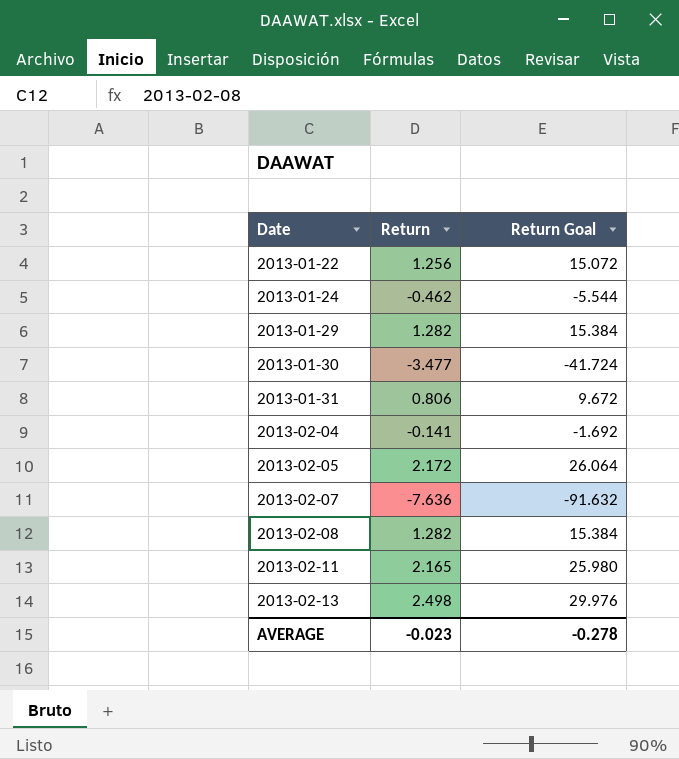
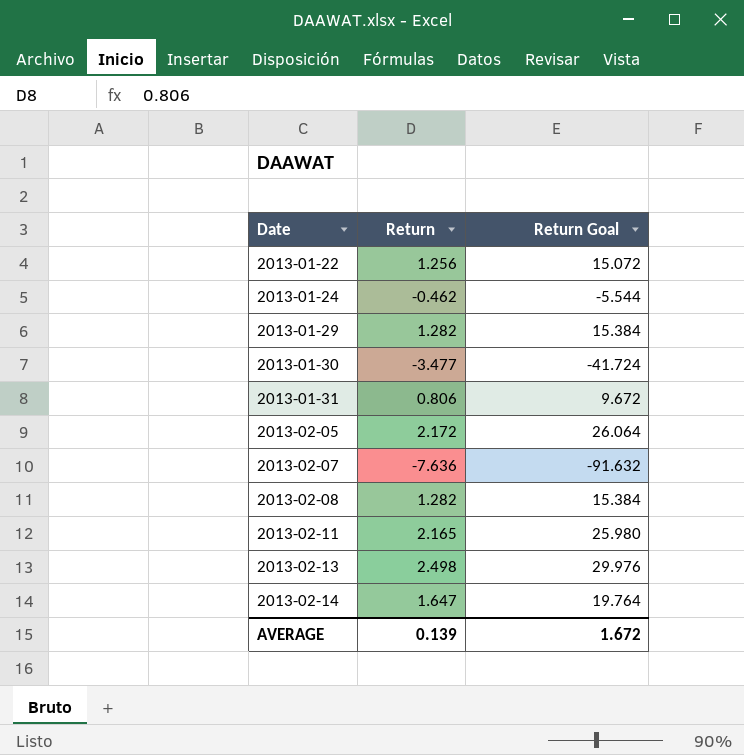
row 2013-02-04: -0.141 | -1.692 -> none
row 2013-02-14: none -> 1.647 | 19.764
AVERAGE | Return: -0.023 -> 0.139
AVERAGE | Return Goal: -0.278 -> 1.672

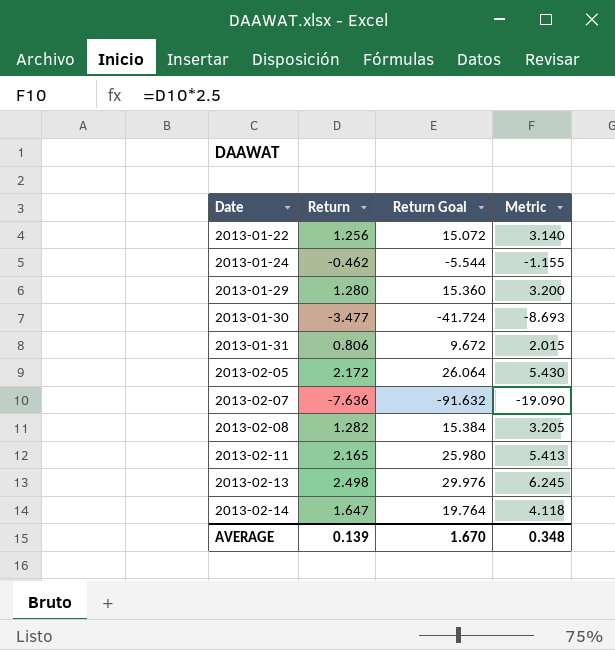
column Metric | formula: none -> [Return] * 2.5
2013-01-29 | Return: 1.282 -> 1.280
2013-01-29 | Return Goal: 15.384 -> 15.360
AVERAGE | Return Goal: 1.672 -> 1.670

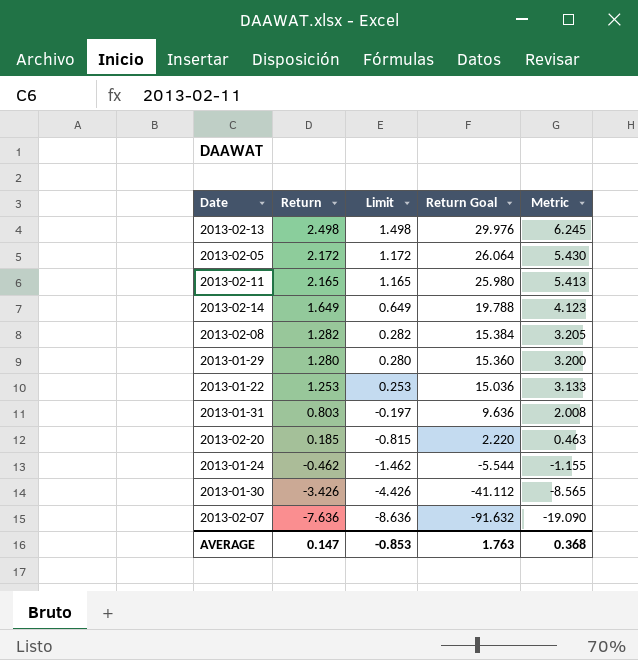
row order: Date ascending -> Return descending
column Limit | formula: none -> [Return] - 1
2013-02-14 | Return: 1.647 -> 1.649
2013-02-14 | Return Goal: 19.764 -> 19.788
2013-02-14 | Metric: 4.118 -> 4.123
2013-01-22 | Return: 1.256 -> 1.253
2013-01-22 | Return Goal: 15.072 -> 15.036
2013-01-22 | Metric: 3.140 -> 3.133
2013-01-31 | Return: 0.806 -> 0.803
2013-01-31 | Return Goal: 9.672 -> 9.636
2013-01-31 | Metric: 2.015 -> 2.008
row 2013-02-20: none -> 0.185 | -0.815 | 2.220 | 0.463
2013-01-30 | Return: -3.477 -> -3.426
2013-01-30 | Return Goal: -41.724 -> -41.112
2013-01-30 | Metric: -8.693 -> -8.565
AVERAGE | Return: 0.139 -> 0.147
AVERAGE | Return Goal: 1.670 -> 1.763
AVERAGE | Metric: 0.348 -> 0.368

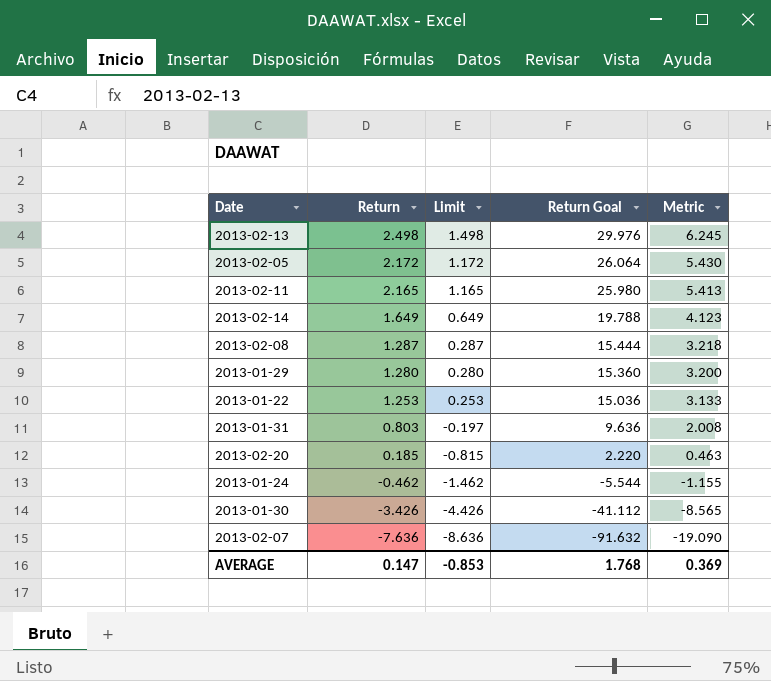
2013-02-08 | Return: 1.282 -> 1.287
2013-02-08 | Limit: 0.282 -> 0.287
2013-02-08 | Return Goal: 15.384 -> 15.444
2013-02-08 | Metric: 3.205 -> 3.218
AVERAGE | Return Goal: 1.763 -> 1.768
AVERAGE | Metric: 0.368 -> 0.369

